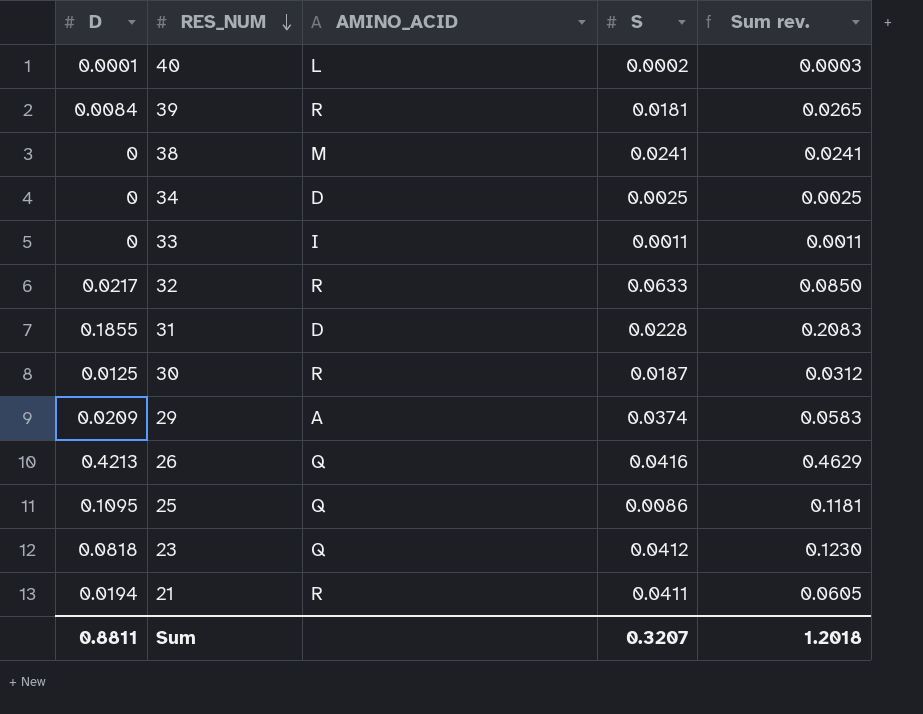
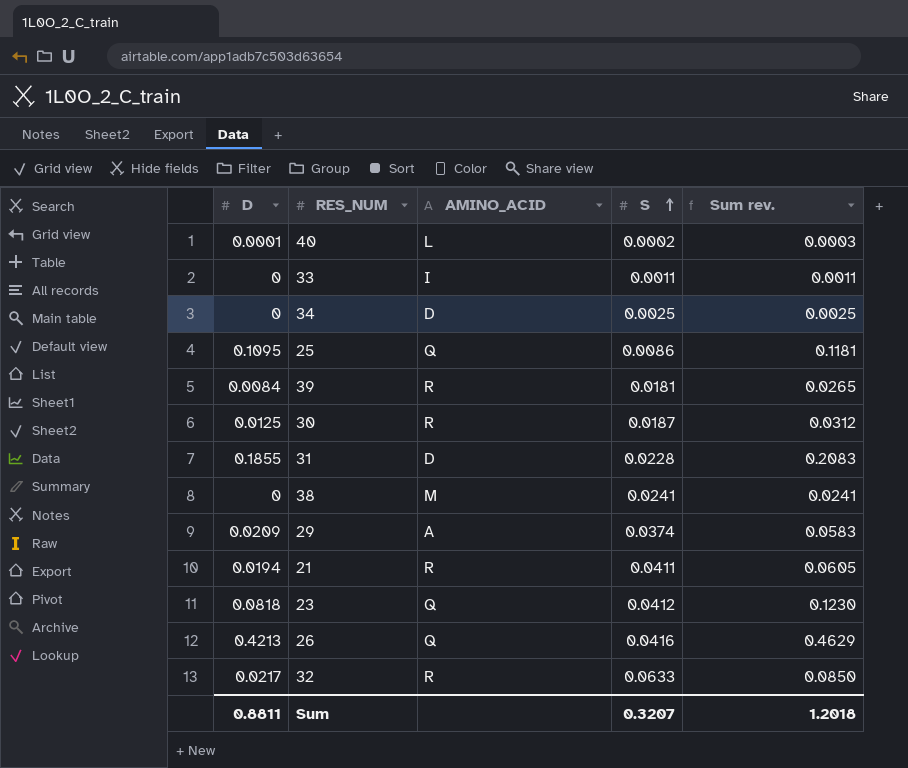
row order: RES_NUM descending -> S ascending

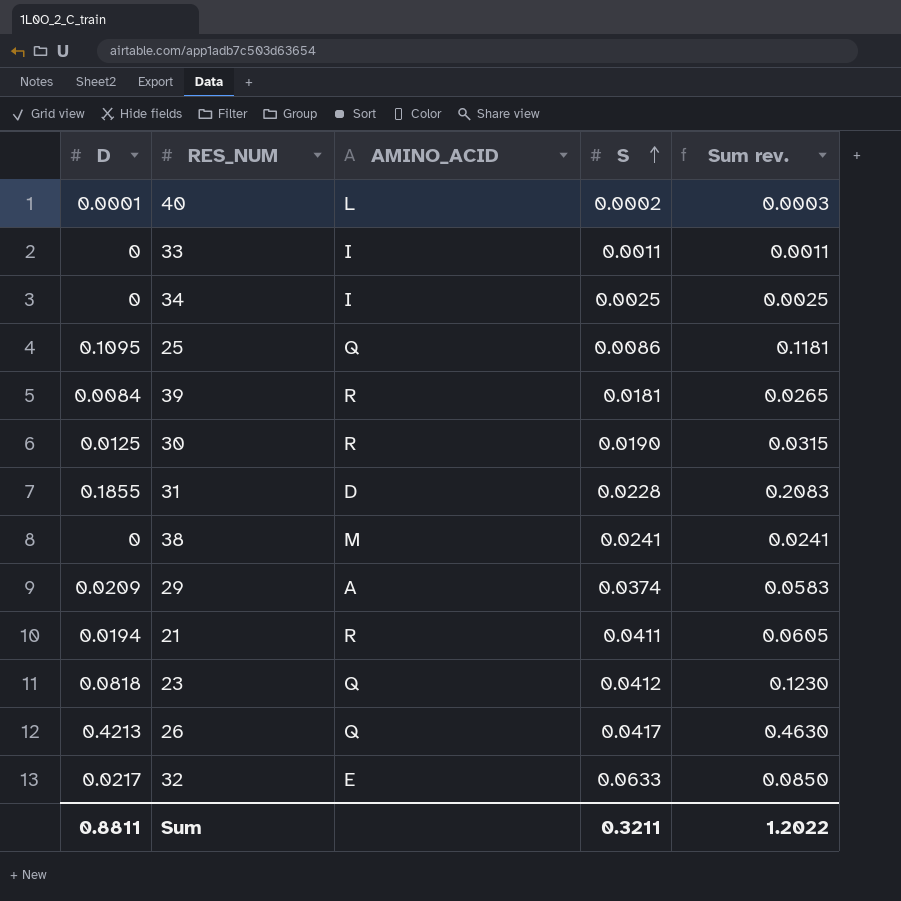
34 | AMINO_ACID: D -> I
30 | S: 0.0187 -> 0.0190
30 | Sum rev.: 0.0312 -> 0.0315
26 | S: 0.0416 -> 0.0417
26 | Sum rev.: 0.4629 -> 0.4630
32 | AMINO_ACID: R -> E
Sum | S: 0.3207 -> 0.3211
Sum | Sum rev.: 1.2018 -> 1.2022

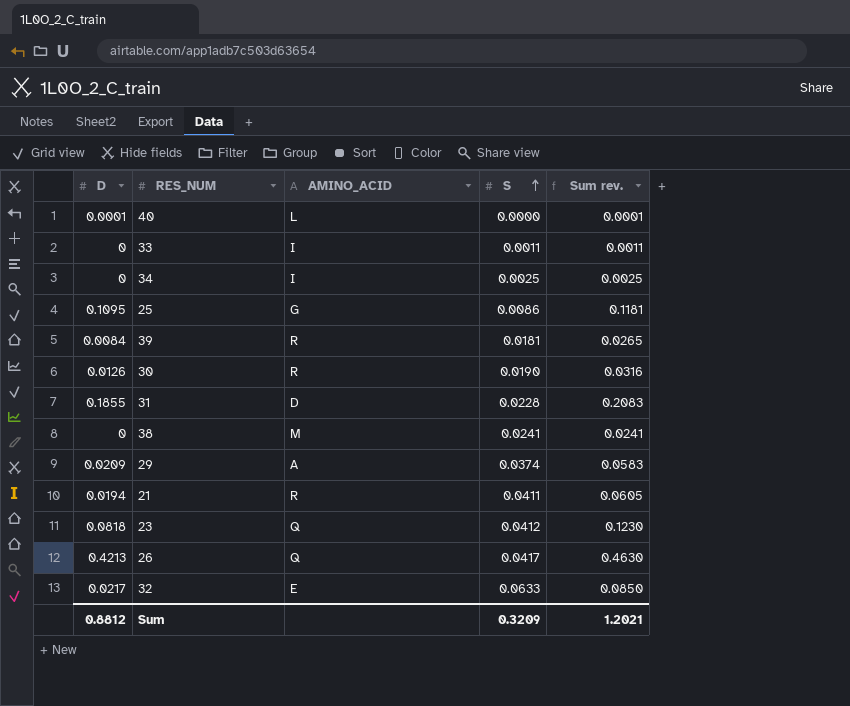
40 | S: 0.0002 -> 0.0000
40 | Sum rev.: 0.0003 -> 0.0001
25 | AMINO_ACID: Q -> G
30 | D: 0.0125 -> 0.0126
30 | Sum rev.: 0.0315 -> 0.0316
Sum | D: 0.8811 -> 0.8812
Sum | S: 0.3211 -> 0.3209
Sum | Sum rev.: 1.2022 -> 1.2021

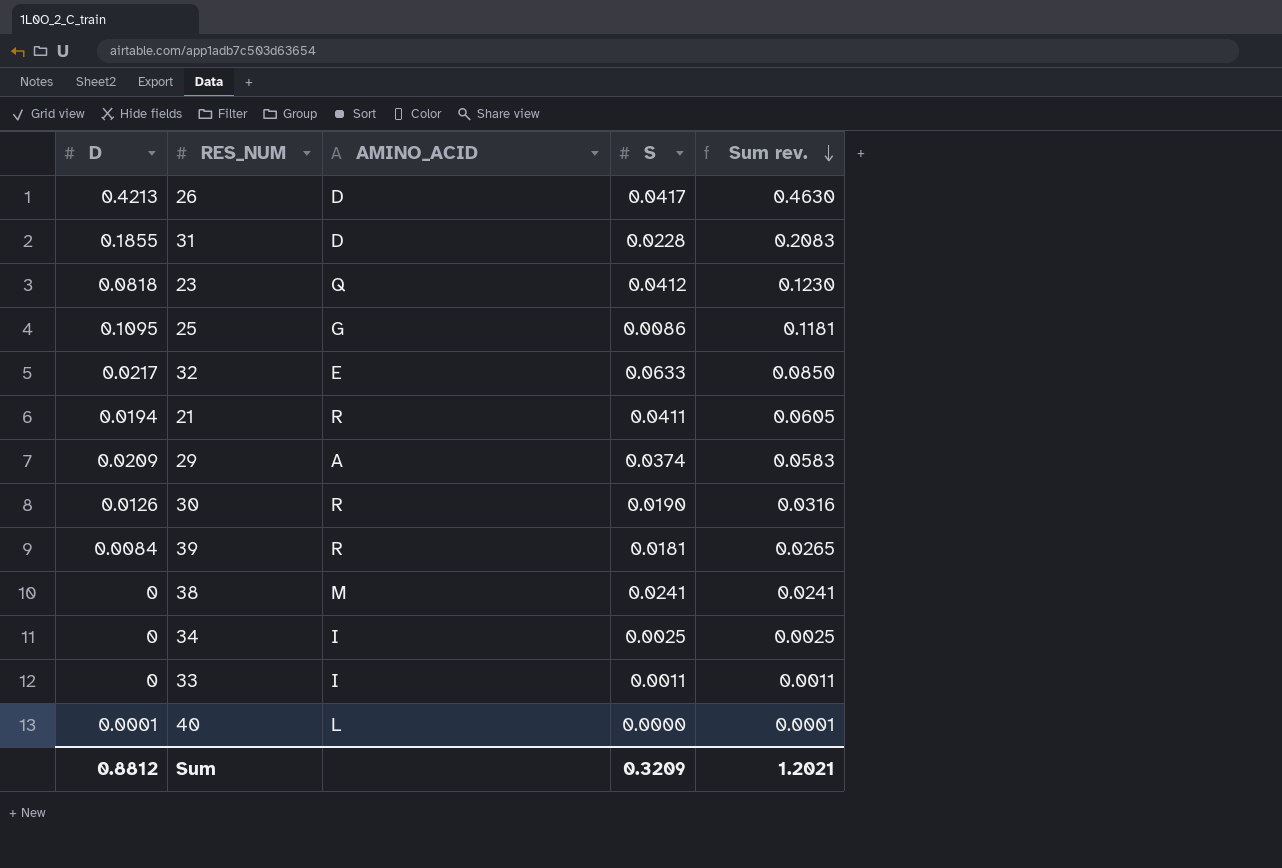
row order: S ascending -> Sum rev. descending
26 | AMINO_ACID: Q -> D

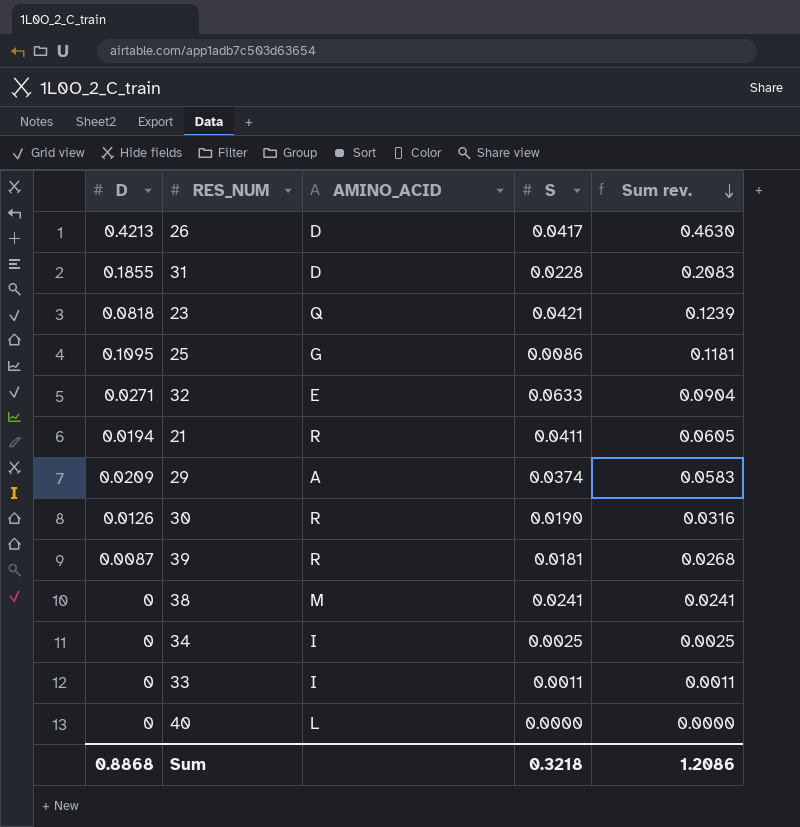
23 | S: 0.0412 -> 0.0421
23 | Sum rev.: 0.1230 -> 0.1239
32 | D: 0.0217 -> 0.0271
32 | Sum rev.: 0.0850 -> 0.0904
39 | D: 0.0084 -> 0.0087
39 | Sum rev.: 0.0265 -> 0.0268
40 | D: 0.0001 -> 0
40 | Sum rev.: 0.0001 -> 0.0000
Sum | D: 0.8812 -> 0.8868
Sum | S: 0.3209 -> 0.3218
Sum | Sum rev.: 1.2021 -> 1.2086

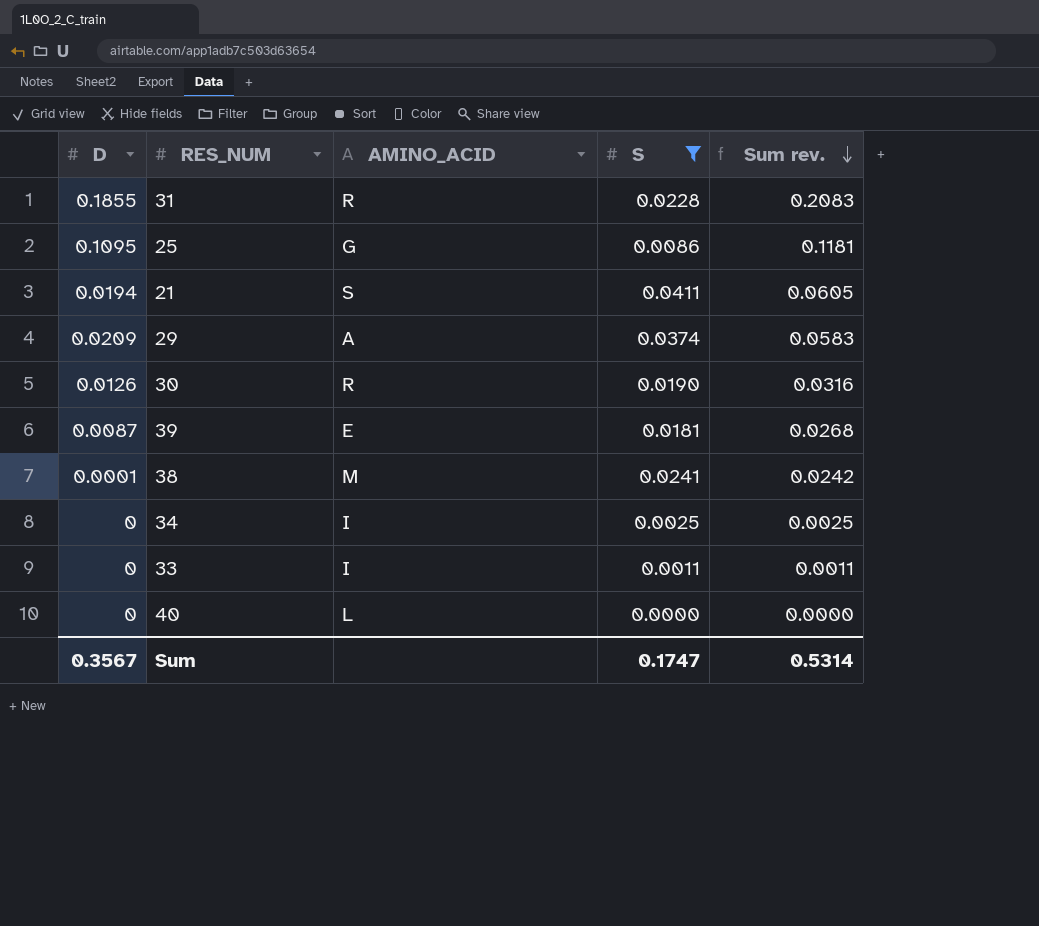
filter: none -> S <= 0.0411
31 | AMINO_ACID: D -> R
21 | AMINO_ACID: R -> S
39 | AMINO_ACID: R -> E
38 | D: 0 -> 0.0001
38 | Sum rev.: 0.0241 -> 0.0242
Sum | D: 0.8868 -> 0.3567
Sum | S: 0.3218 -> 0.1747
Sum | Sum rev.: 1.2086 -> 0.5314

